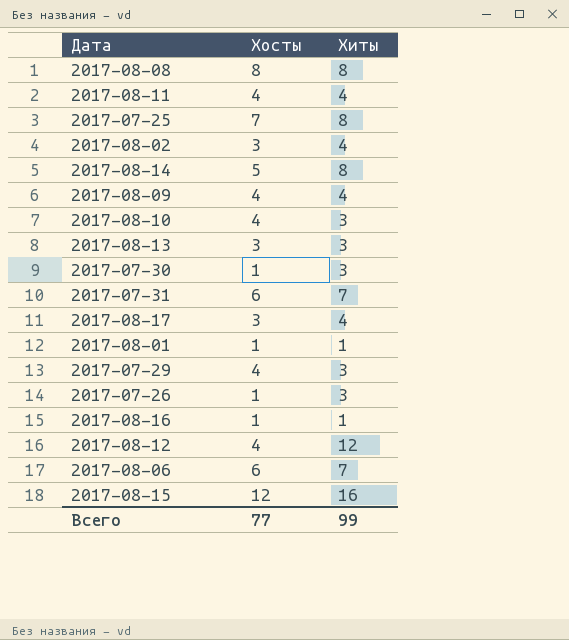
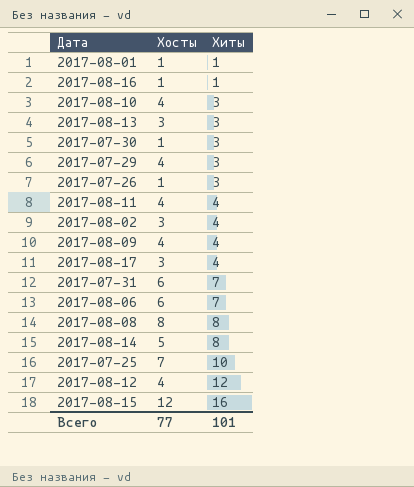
row order: none -> Хиты ascending
2017-07-25 | Хиты: 8 -> 10
Всего | Хиты: 99 -> 101

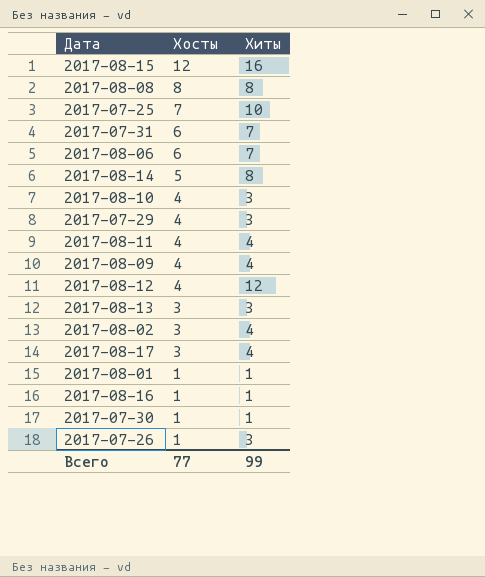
row order: Хиты ascending -> Хосты descending
2017-07-30 | Хиты: 3 -> 1
Всего | Хиты: 101 -> 99

